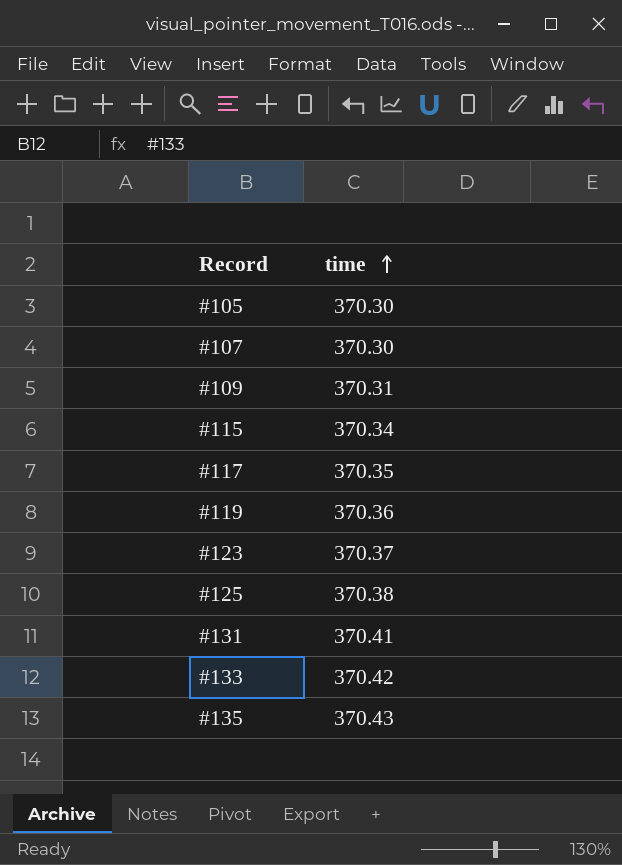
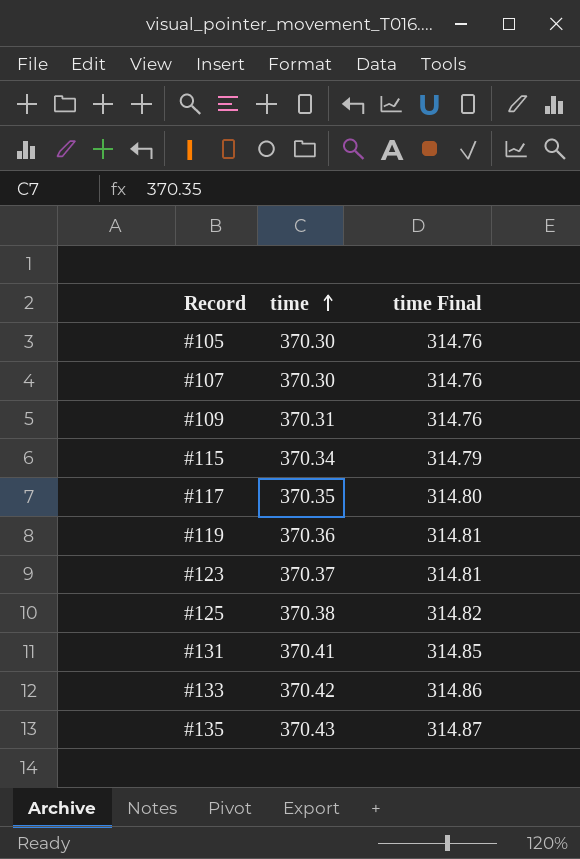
column time Final | formula: none -> [time] * 0.85

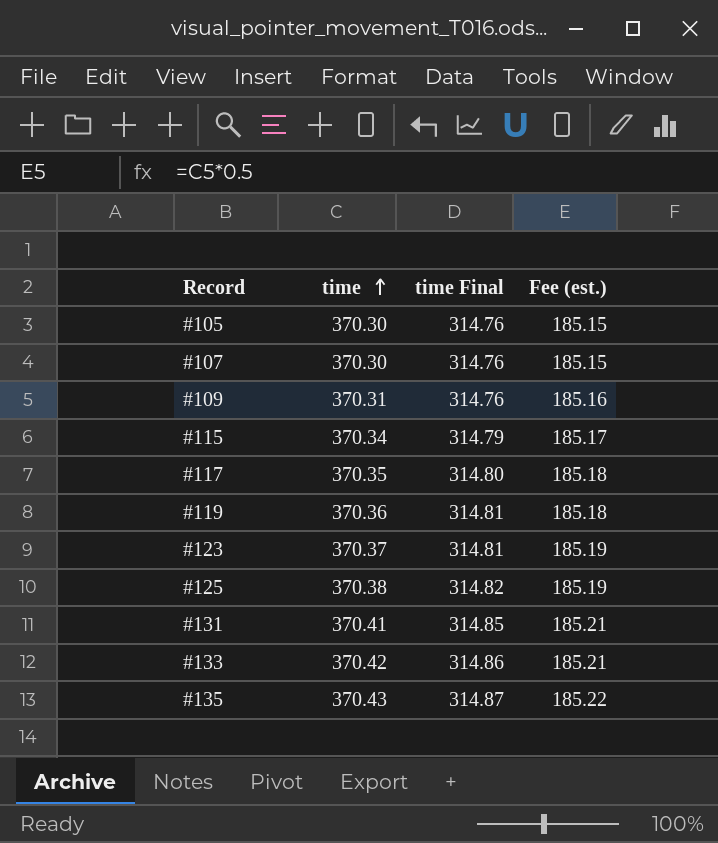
column Fee (est.) | formula: none -> [time] * 0.5

